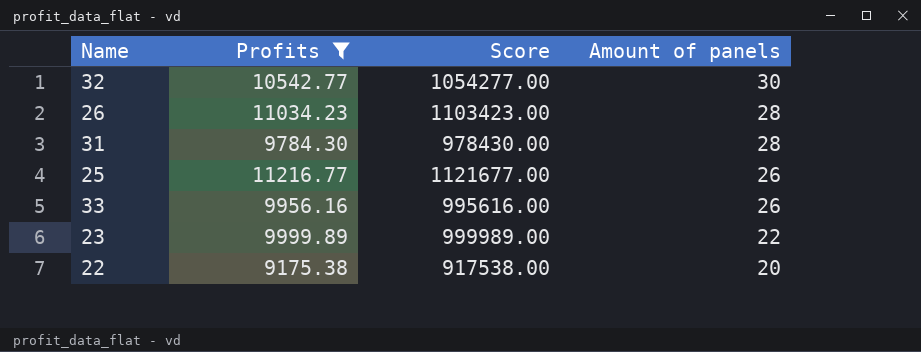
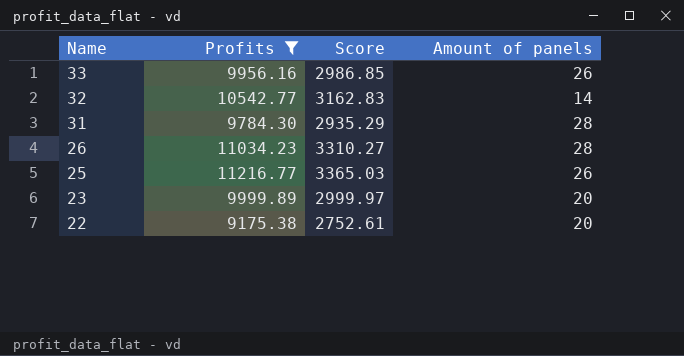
row order: Amount of panels descending -> Name descending
column Score | formula: [Profits] * 100 -> [Profits] * 0.3
32 | Amount of panels: 30 -> 14
23 | Amount of panels: 22 -> 20

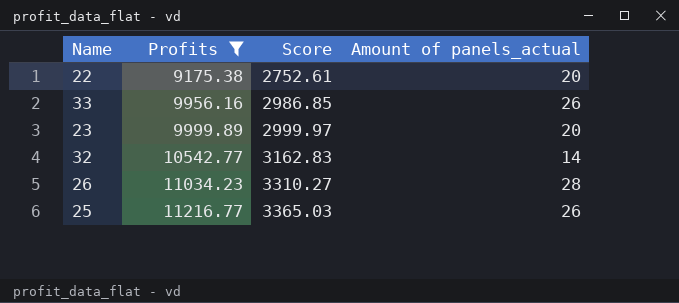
row order: Name descending -> Profits ascending
column name: Amount of panels -> Amount of panels_actual
row 31: 9784.30 | 2935.29 | 28 -> none

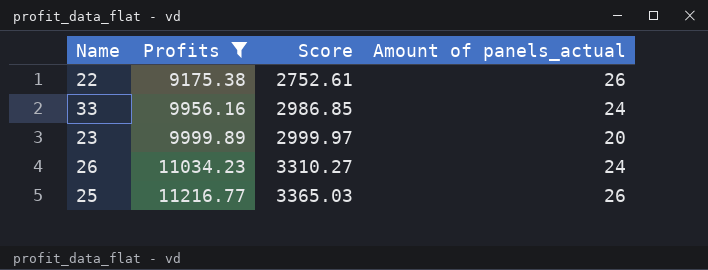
row 32: 10542.77 | 3162.83 | 14 -> none
22 | Amount of panels_actual: 20 -> 26
33 | Amount of panels_actual: 26 -> 24
26 | Amount of panels_actual: 28 -> 24

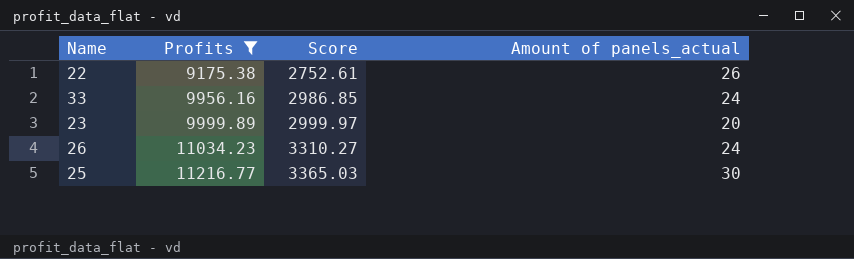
25 | Amount of panels_actual: 26 -> 30

